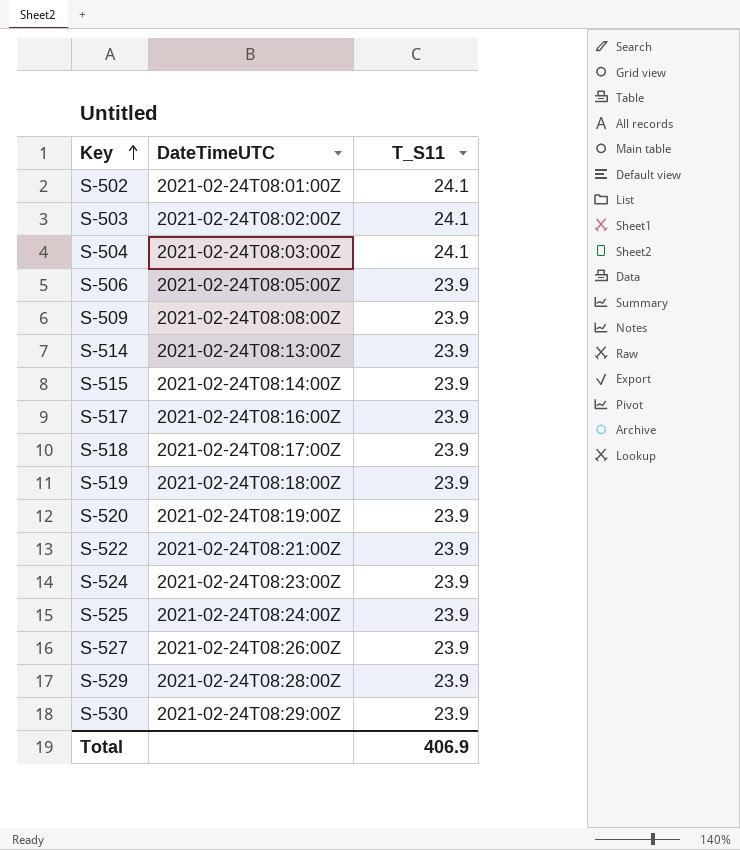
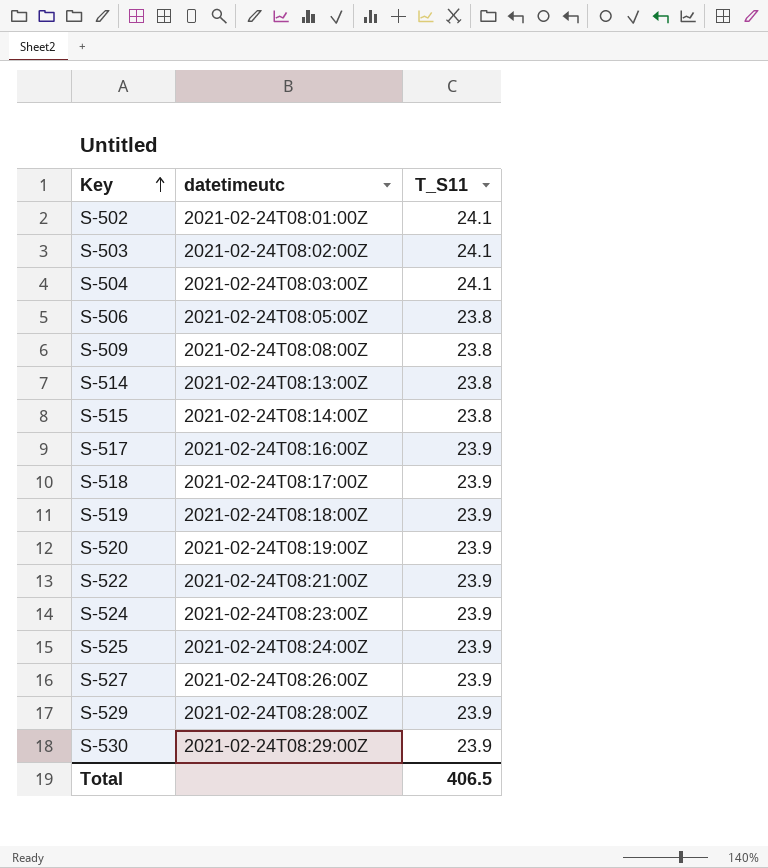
column name: DateTimeUTC -> datetimeutc
S-506 | T_S11: 23.9 -> 23.8
S-509 | T_S11: 23.9 -> 23.8
S-514 | T_S11: 23.9 -> 23.8
S-515 | T_S11: 23.9 -> 23.8
Total | T_S11: 406.9 -> 406.5

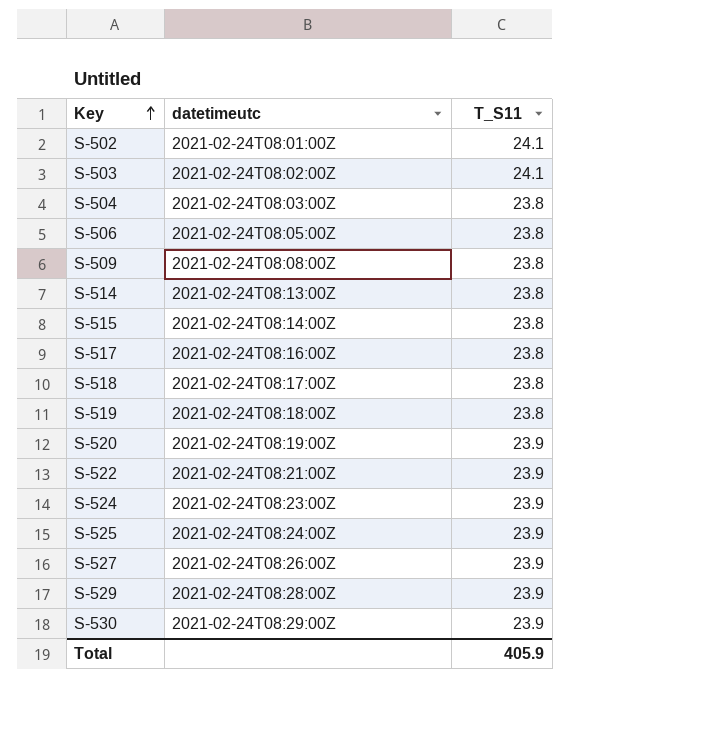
S-504 | T_S11: 24.1 -> 23.8
S-517 | T_S11: 23.9 -> 23.8
S-518 | T_S11: 23.9 -> 23.8
S-519 | T_S11: 23.9 -> 23.8
Total | T_S11: 406.5 -> 405.9

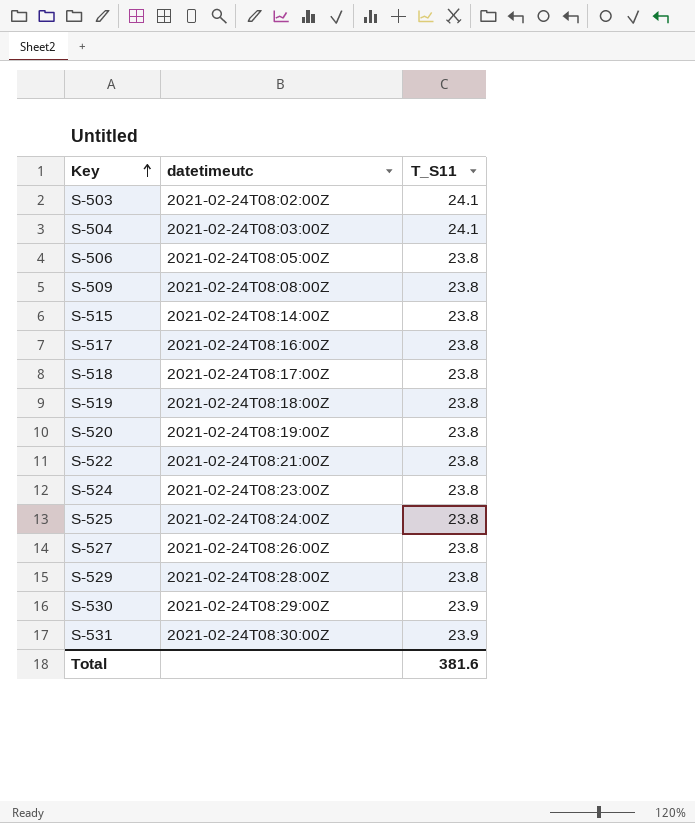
row S-502: 2021-02-24T08:01:00Z | 24.1 -> none
row S-514: 2021-02-24T08:13:00Z | 23.8 -> none
S-504 | T_S11: 23.8 -> 24.1
S-520 | T_S11: 23.9 -> 23.8
S-522 | T_S11: 23.9 -> 23.8
S-524 | T_S11: 23.9 -> 23.8
S-525 | T_S11: 23.9 -> 23.8
S-527 | T_S11: 23.9 -> 23.8
S-529 | T_S11: 23.9 -> 23.8
row S-531: none -> 2021-02-24T08:30:00Z | 23.9
Total | T_S11: 405.9 -> 381.6

